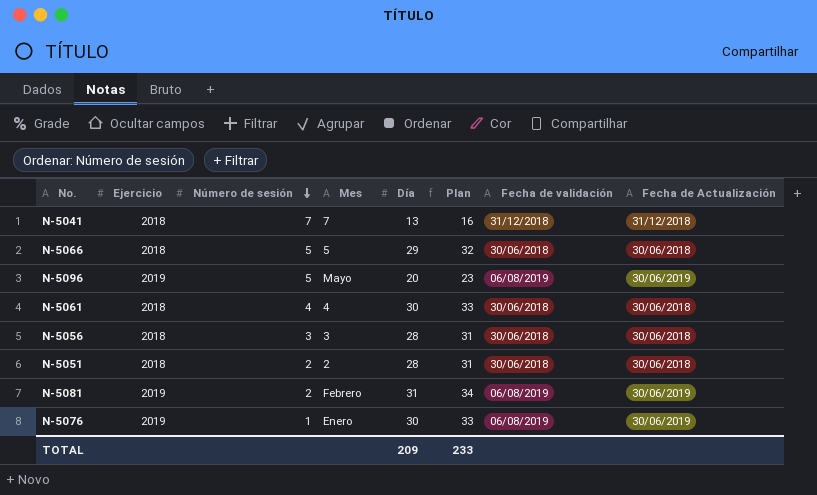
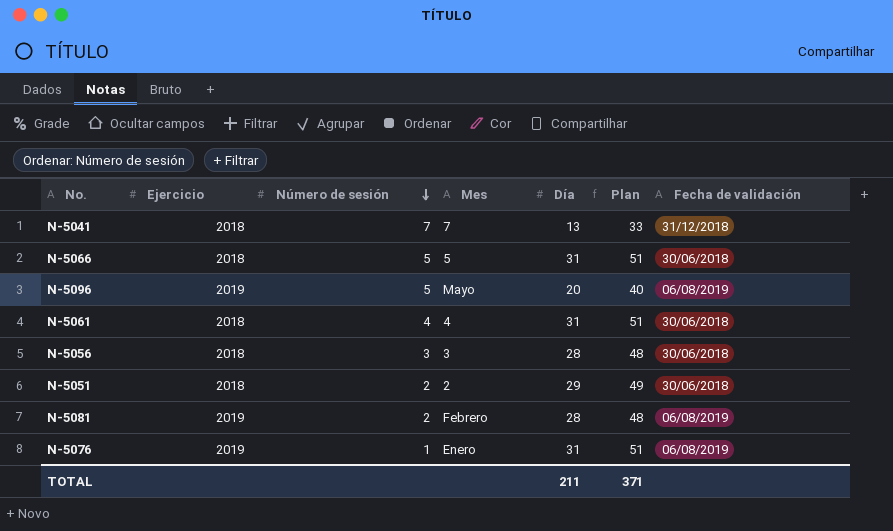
column Fecha de Actualización | position: 8 -> none
column Plan | formula: [Día] + 3 -> [Día] + 20
N-5066 | Día: 29 -> 31
N-5061 | Día: 30 -> 31
N-5051 | Día: 28 -> 29
N-5081 | Día: 31 -> 28
N-5076 | Día: 30 -> 31
TOTAL | Día: 209 -> 211
TOTAL | Plan: 233 -> 371

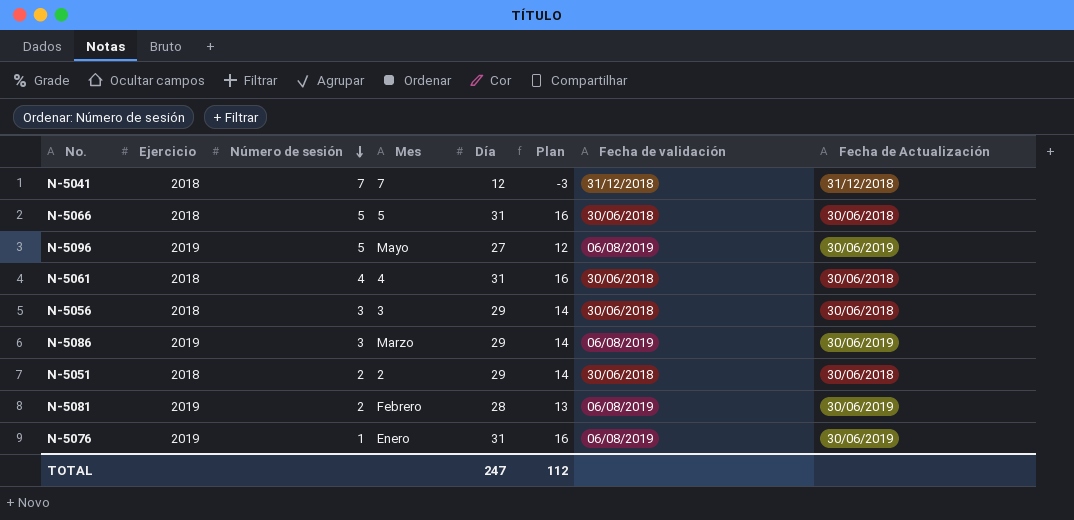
column Plan | formula: [Día] + 20 -> [Día] - 15
column Fecha de Actualización | position: none -> 8
N-5041 | Día: 13 -> 12
N-5096 | Día: 20 -> 27
N-5056 | Día: 28 -> 29
row N-5086: none -> 2019 | 3 | Marzo | 29 | 14 | 06/08/2019 | 30/06/2019
TOTAL | Día: 211 -> 247
TOTAL | Plan: 371 -> 112

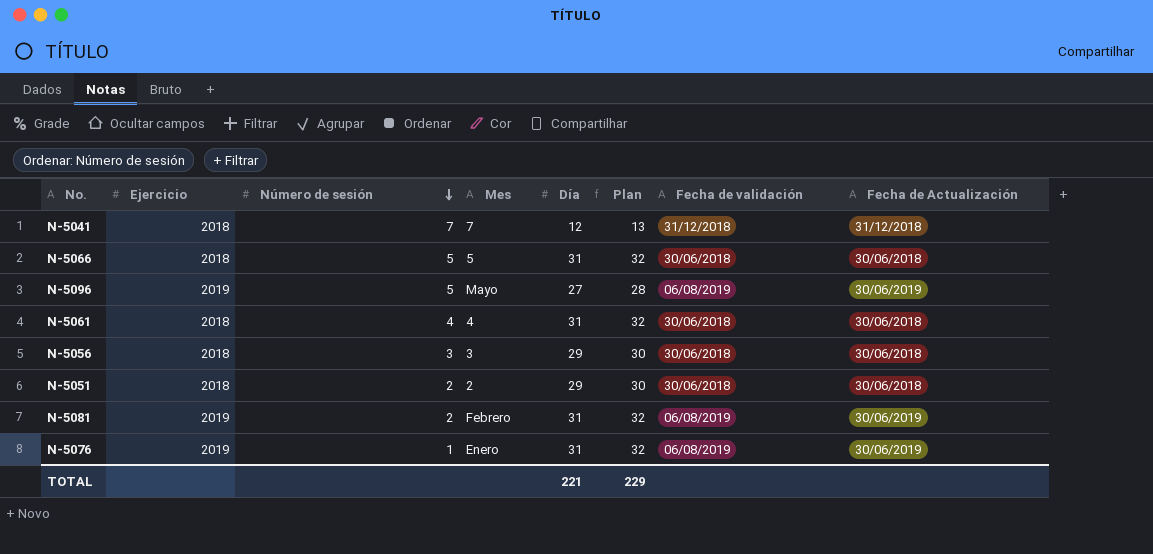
column Plan | formula: [Día] - 15 -> [Día] + 1
row N-5086: 2019 | 3 | Marzo | 29 | 14 | 06/08/2019 | 30/06/2019 -> none
N-5081 | Día: 28 -> 31
TOTAL | Día: 247 -> 221
TOTAL | Plan: 112 -> 229

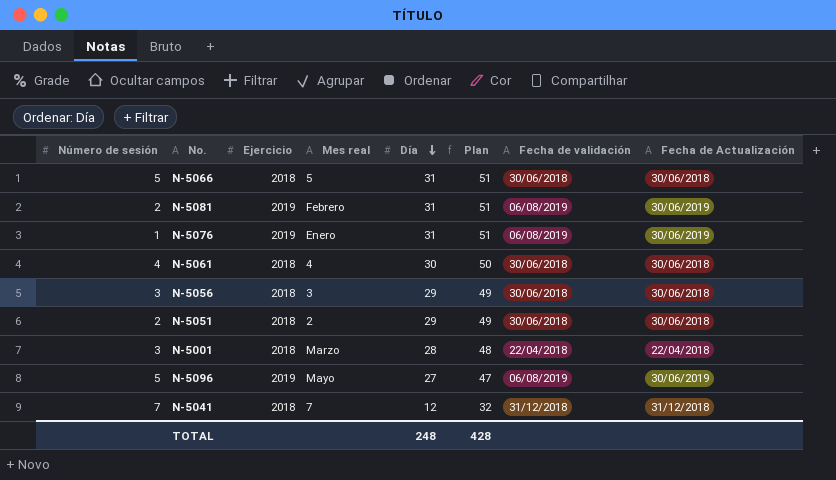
row order: Número de sesión descending -> Día descending
column Número de sesión | position: 3 -> 1
column name: Mes -> Mes real
column Plan | formula: [Día] + 1 -> [Día] + 20
N-5061 | Día: 31 -> 30
row N-5001: none -> 3 | 2018 | Marzo | 28 | 48 | 22/04/2018 | 22/04/2018
TOTAL | Día: 221 -> 248
TOTAL | Plan: 229 -> 428

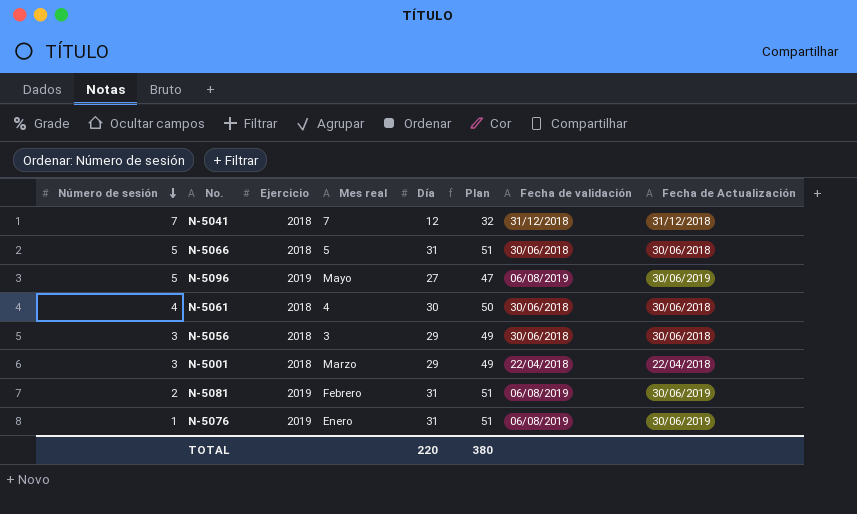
row order: Día descending -> Número de sesión descending
row N-5051: 2 | 2018 | 2 | 29 | 49 | 30/06/2018 | 30/06/2018 -> none
N-5001 | Día: 28 -> 29
N-5001 | Plan: 48 -> 49
TOTAL | Día: 248 -> 220
TOTAL | Plan: 428 -> 380

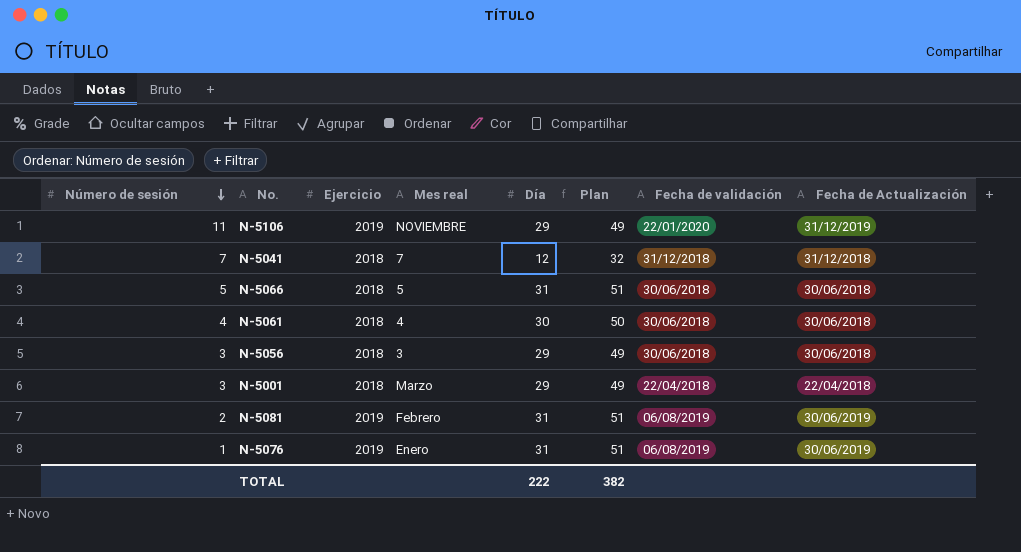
row N-5096: 5 | 2019 | Mayo | 27 | 47 | 06/08/2019 | 30/06/2019 -> none
row N-5106: none -> 11 | 2019 | NOVIEMBRE | 29 | 49 | 22/01/2020 | 31/12/2019
TOTAL | Día: 220 -> 222
TOTAL | Plan: 380 -> 382

